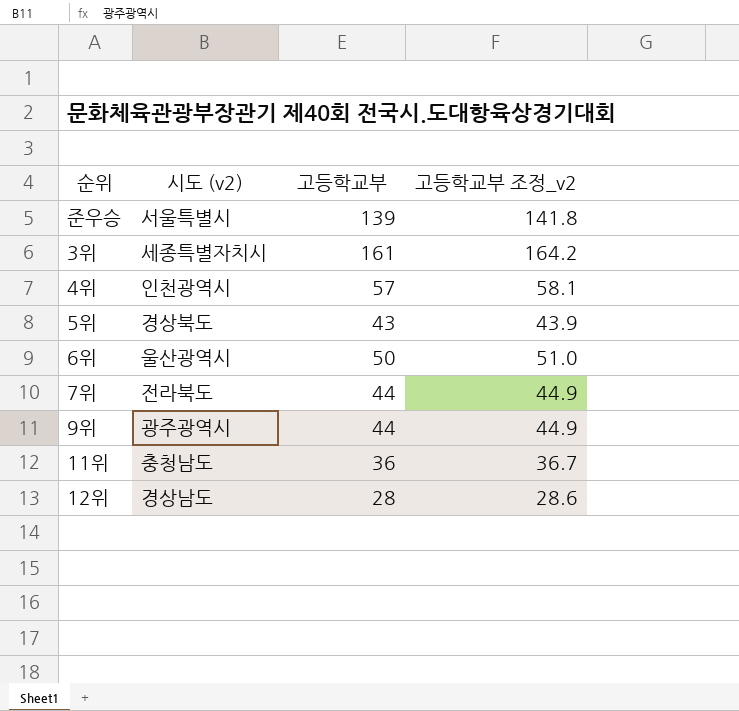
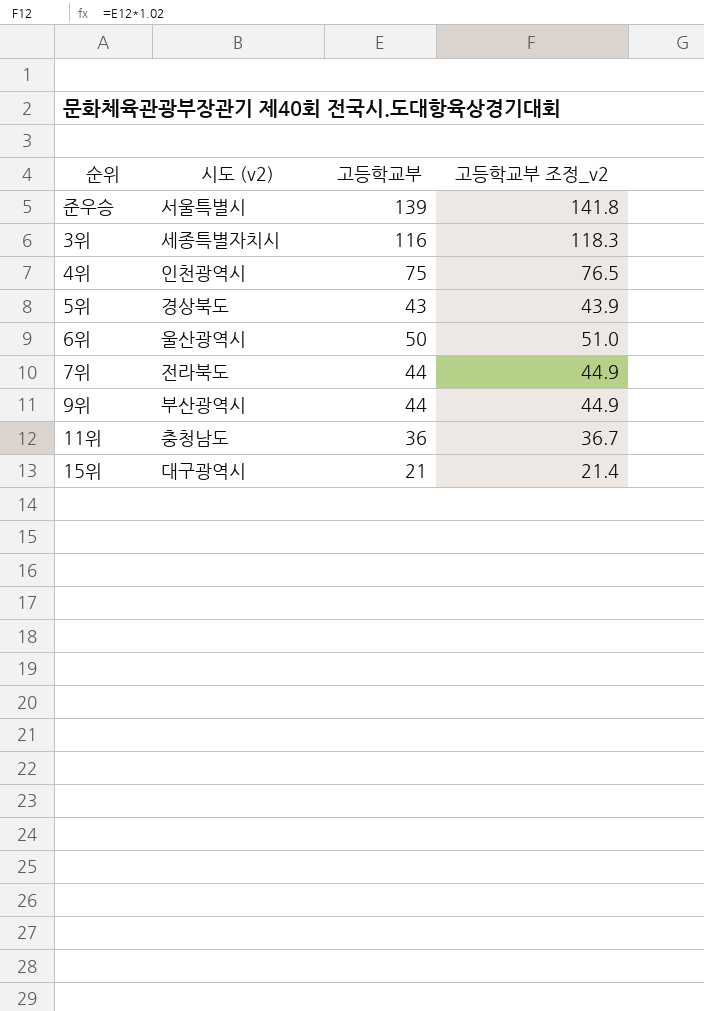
row 12위: 경상남도 | 28 | 28.6 -> none
3위 | 고등학교부: 161 -> 116
3위 | 고등학교부 조정_v2: 164.2 -> 118.3
4위 | 고등학교부: 57 -> 75
4위 | 고등학교부 조정_v2: 58.1 -> 76.5
9위 | 시도 (v2): 광주광역시 -> 부산광역시
row 15위: none -> 대구광역시 | 21 | 21.4

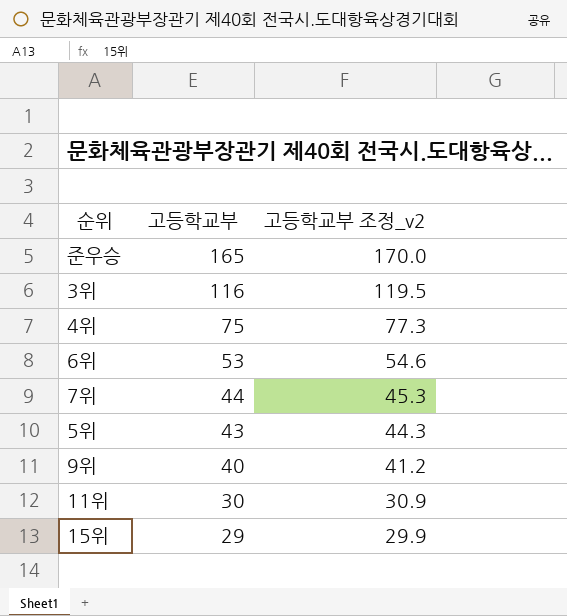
row order: none -> 고등학교부 descending
column 시도 (v2) | position: 2 -> none
column 고등학교부 조정_v2 | formula: [고등학교부] * 1.02 -> [고등학교부] * 1.03
준우승 | 고등학교부: 139 -> 165
6위 | 고등학교부: 50 -> 53
9위 | 고등학교부: 44 -> 40
11위 | 고등학교부: 36 -> 30
15위 | 고등학교부: 21 -> 29

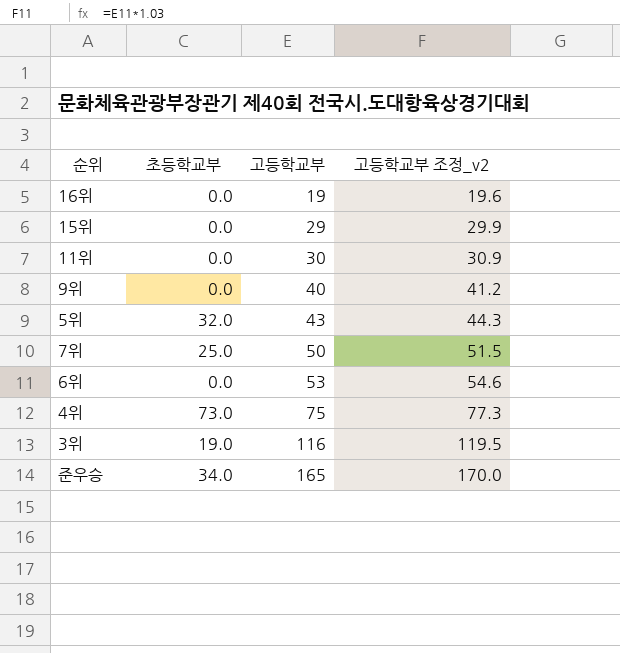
row order: 고등학교부 descending -> 고등학교부 ascending
column 초등학교부 | position: none -> 2
row 16위: none -> 0.0 | 19 | 19.6
7위 | 고등학교부: 44 -> 50
7위 | 고등학교부 조정_v2: 45.3 -> 51.5

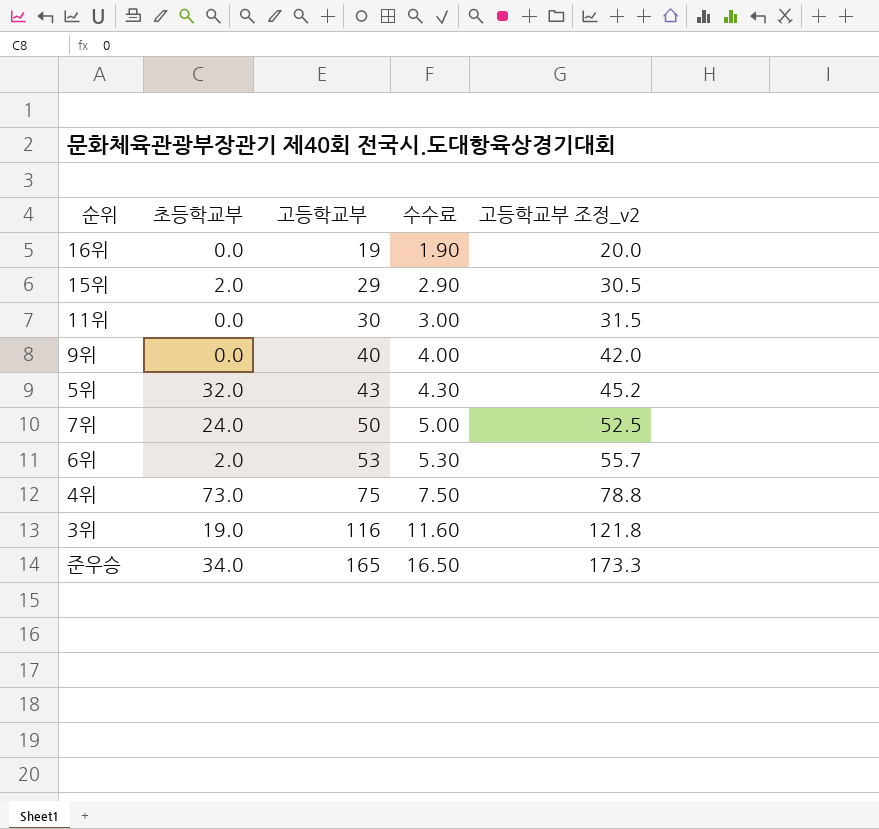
column 수수료 | formula: none -> [고등학교부] * 0.1
column 고등학교부 조정_v2 | formula: [고등학교부] * 1.03 -> [고등학교부] * 1.05
15위 | 초등학교부: 0.0 -> 2.0
7위 | 초등학교부: 25.0 -> 24.0
6위 | 초등학교부: 0.0 -> 2.0

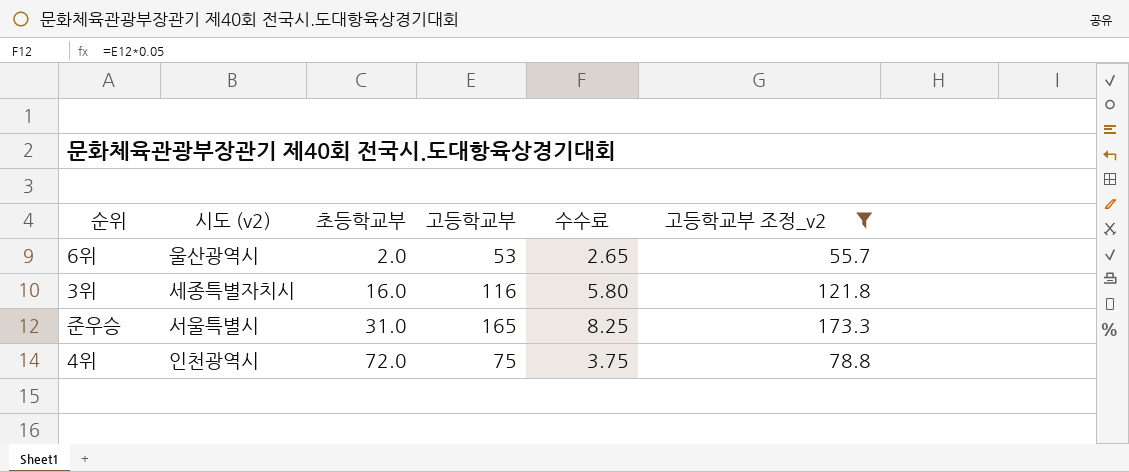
filter: none -> 고등학교부 조정_v2 >= 55.7
row order: 고등학교부 ascending -> 초등학교부 ascending
column 시도 (v2) | position: none -> 2
column 수수료 | formula: [고등학교부] * 0.1 -> [고등학교부] * 0.05
3위 | 초등학교부: 19.0 -> 16.0
준우승 | 초등학교부: 34.0 -> 31.0
4위 | 초등학교부: 73.0 -> 72.0

